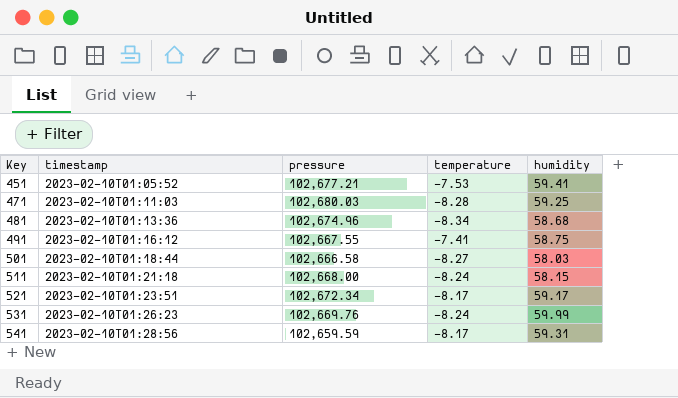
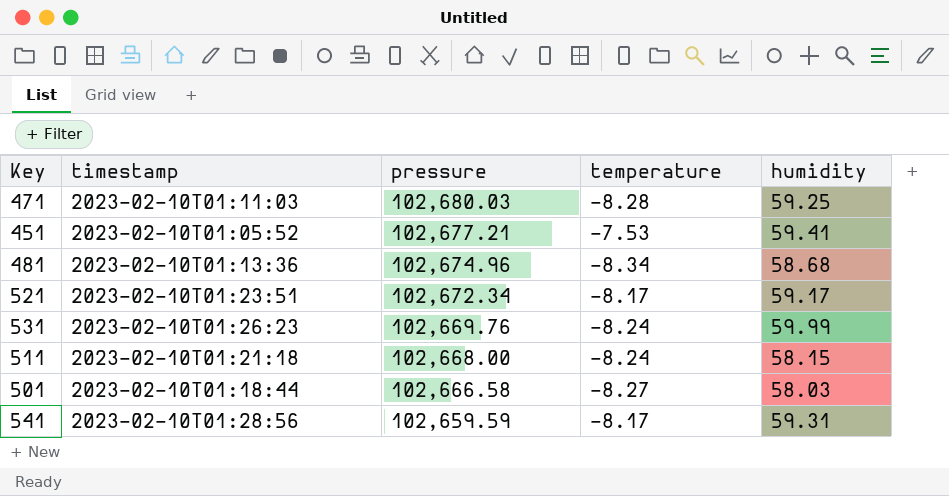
row order: Key ascending -> pressure descending
row 491: 2023-02-10T01:16:12 | 102,667.55 | -7.41 | 58.75 -> none

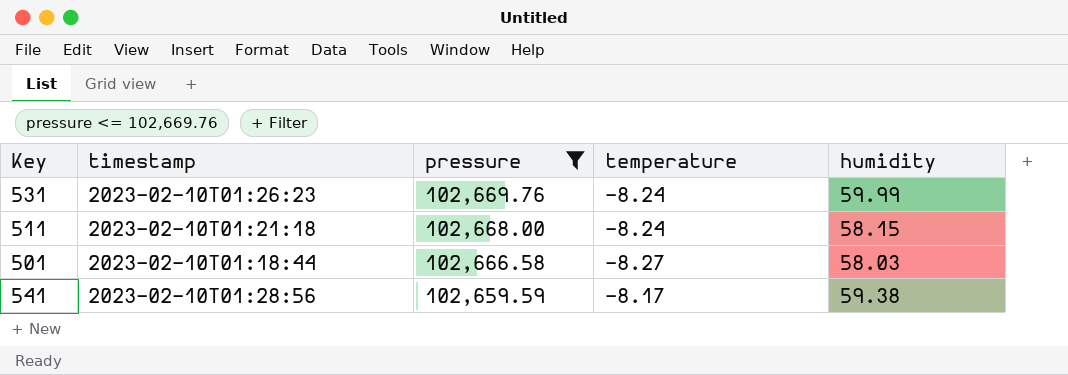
filter: none -> pressure <= 102,669.76
541 | humidity: 59.31 -> 59.38

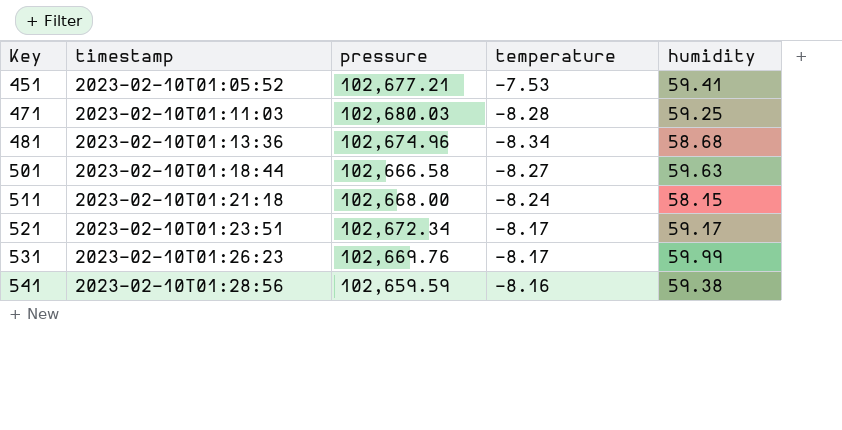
filter: pressure <= 102,669.76 -> none
row order: pressure descending -> Key ascending
501 | humidity: 58.03 -> 59.63
531 | temperature: -8.24 -> -8.17
541 | temperature: -8.17 -> -8.16

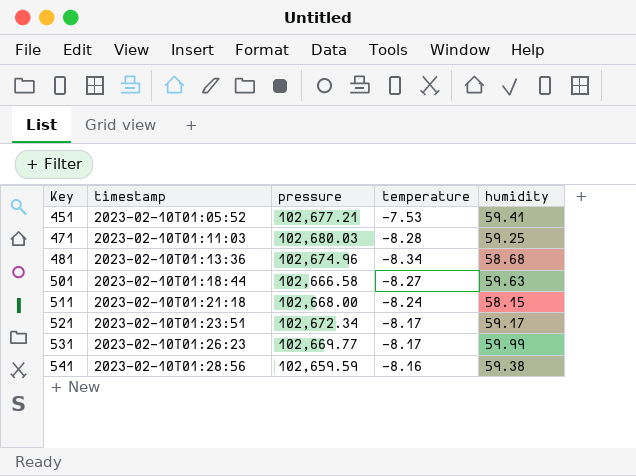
531 | pressure: 102,669.76 -> 102,669.77

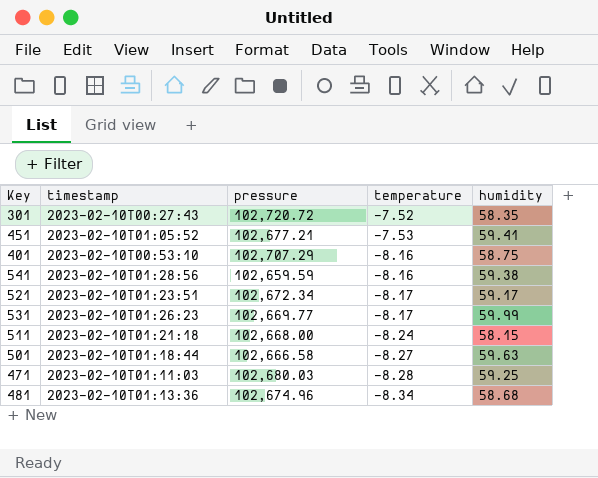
row order: Key ascending -> temperature descending
row 301: none -> 2023-02-10T00:27:43 | 102,720.72 | -7.52 | 58.35
row 401: none -> 2023-02-10T00:53:10 | 102,707.29 | -8.16 | 58.75

